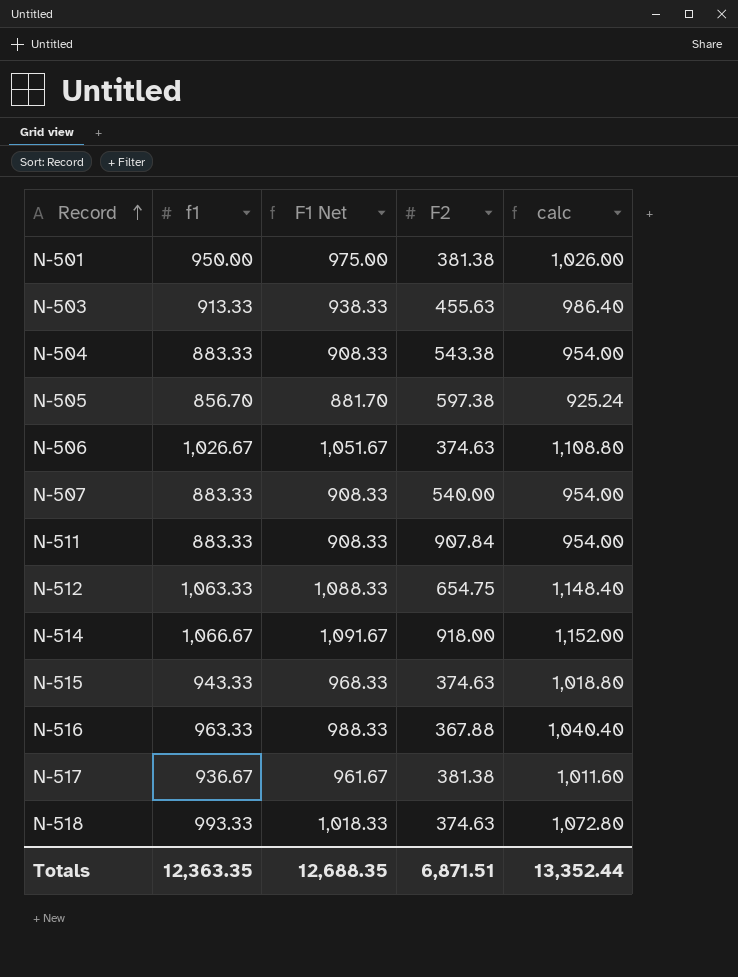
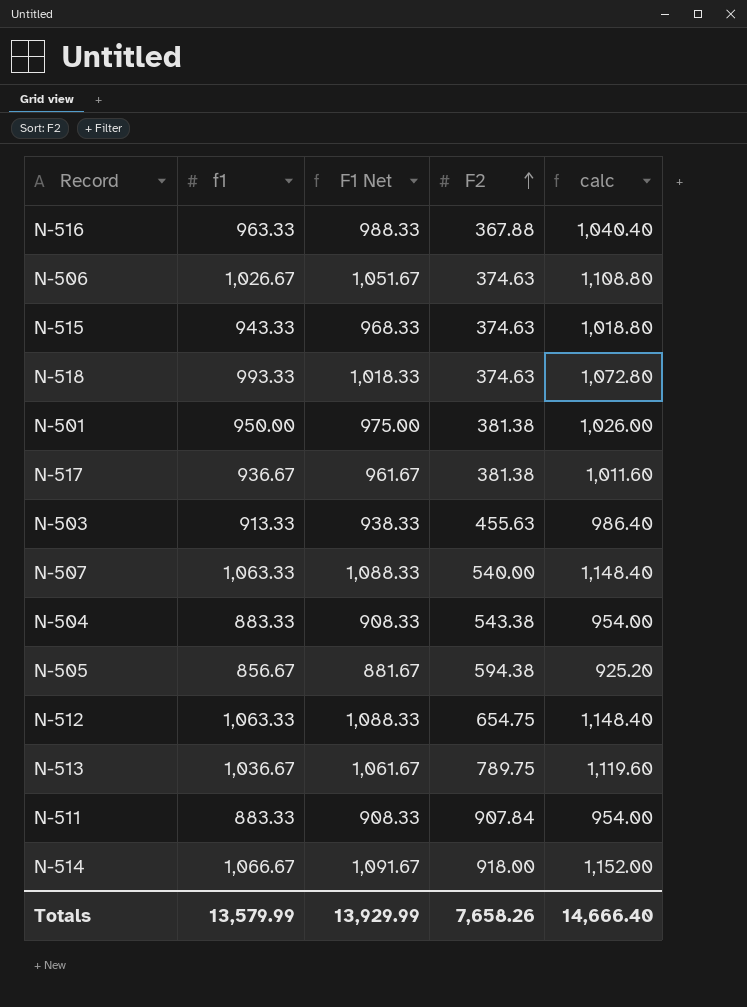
row order: Record ascending -> F2 ascending
N-507 | f1: 883.33 -> 1,063.33
N-507 | F1 Net: 908.33 -> 1,088.33
N-507 | calc: 954.00 -> 1,148.40
N-505 | f1: 856.70 -> 856.67
N-505 | F1 Net: 881.70 -> 881.67
N-505 | F2: 597.38 -> 594.38
N-505 | calc: 925.24 -> 925.20
row N-513: none -> 1,036.67 | 1,061.67 | 789.75 | 1,119.60
Totals | f1: 12,363.35 -> 13,579.99
Totals | F1 Net: 12,688.35 -> 13,929.99
Totals | F2: 6,871.51 -> 7,658.26
Totals | calc: 13,352.44 -> 14,666.40

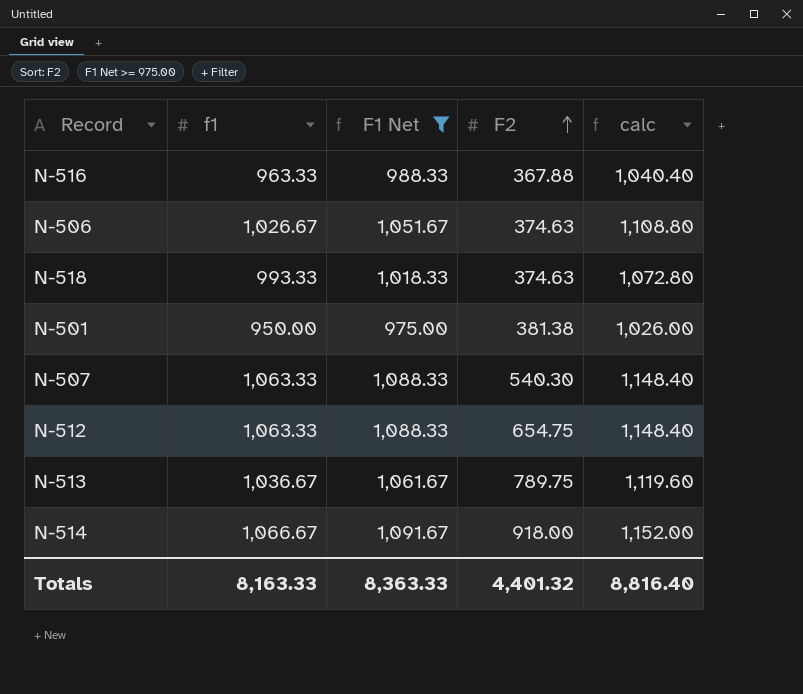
filter: none -> F1 Net >= 975.00
N-507 | F2: 540.00 -> 540.30
Totals | f1: 13,579.99 -> 8,163.33
Totals | F1 Net: 13,929.99 -> 8,363.33
Totals | F2: 7,658.26 -> 4,401.32
Totals | calc: 14,666.40 -> 8,816.40

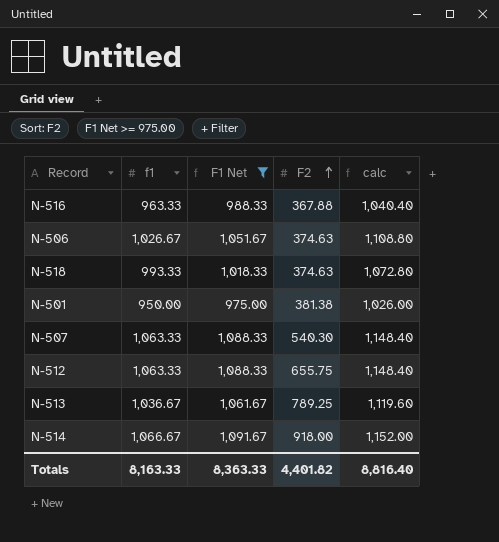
N-512 | F2: 654.75 -> 655.75
N-513 | F2: 789.75 -> 789.25
Totals | F2: 4,401.32 -> 4,401.82

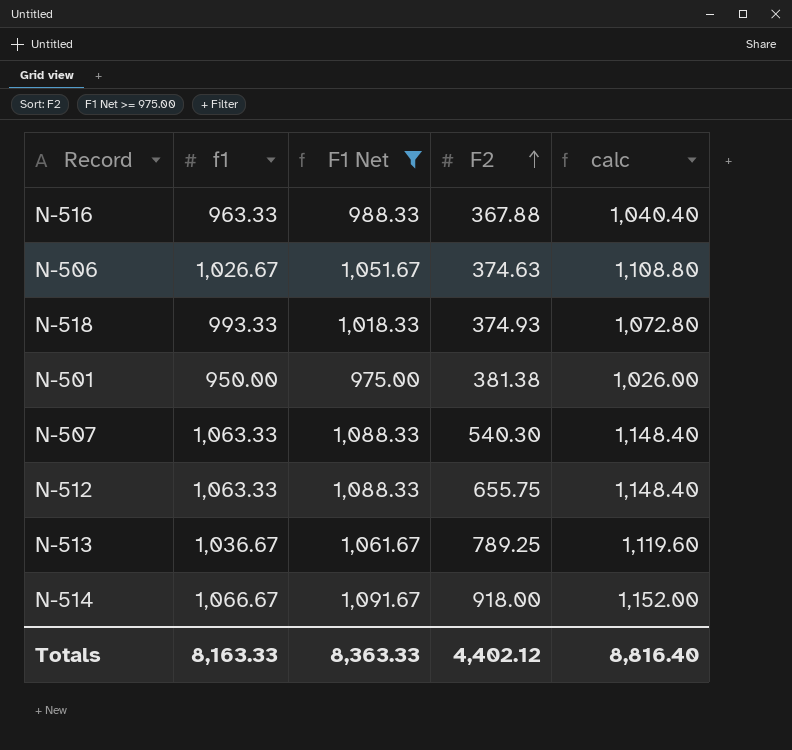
N-518 | F2: 374.63 -> 374.93
Totals | F2: 4,401.82 -> 4,402.12

